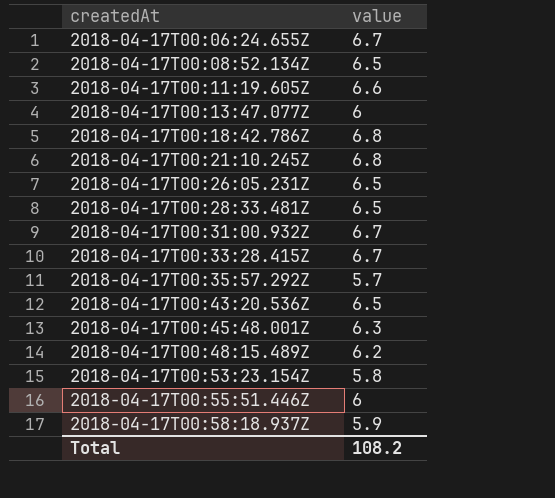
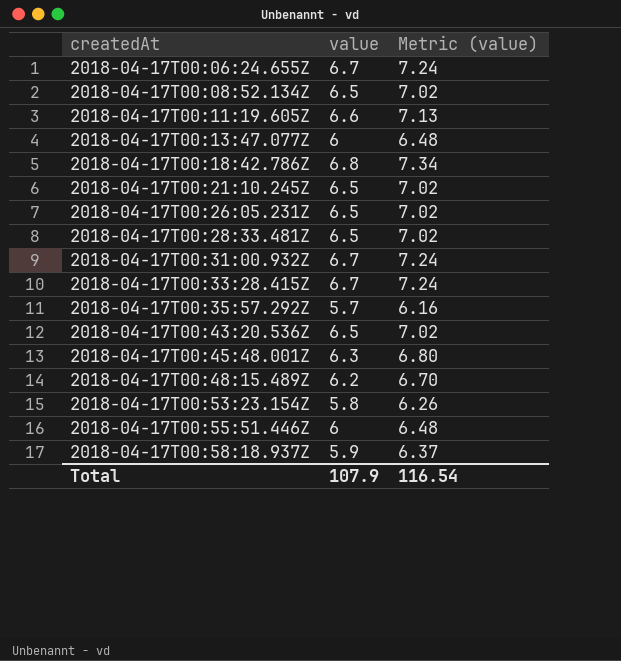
column Metric (value) | formula: none -> [value] * 1.08
2018-04-17T00:21:10.245Z | value: 6.8 -> 6.5
Total | value: 108.2 -> 107.9

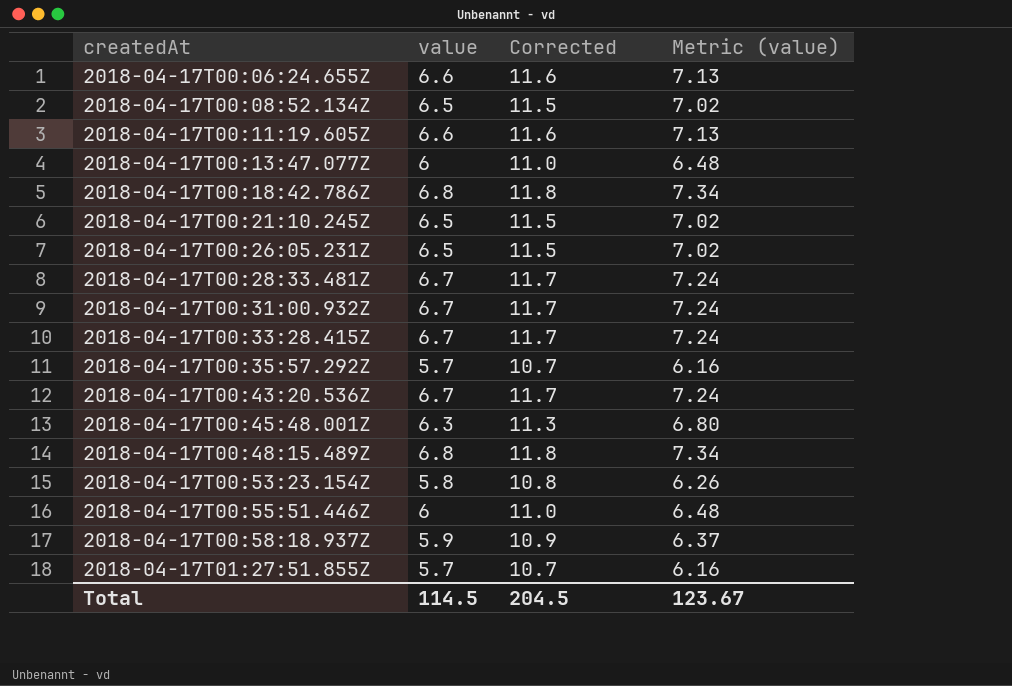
column Corrected | formula: none -> [value] + 5
2018-04-17T00:06:24.655Z | value: 6.7 -> 6.6
2018-04-17T00:06:24.655Z | Metric (value): 7.24 -> 7.13
2018-04-17T00:28:33.481Z | value: 6.5 -> 6.7
2018-04-17T00:28:33.481Z | Metric (value): 7.02 -> 7.24
2018-04-17T00:43:20.536Z | value: 6.5 -> 6.7
2018-04-17T00:43:20.536Z | Metric (value): 7.02 -> 7.24
2018-04-17T00:48:15.489Z | value: 6.2 -> 6.8
2018-04-17T00:48:15.489Z | Metric (value): 6.70 -> 7.34
row 2018-04-17T01:27:51.855Z: none -> 5.7 | 10.7 | 6.16
Total | value: 107.9 -> 114.5
Total | Metric (value): 116.54 -> 123.67

